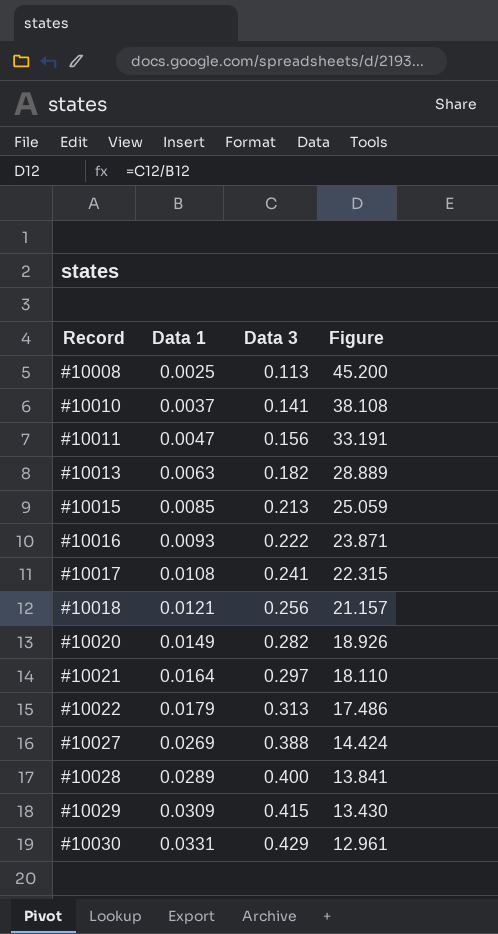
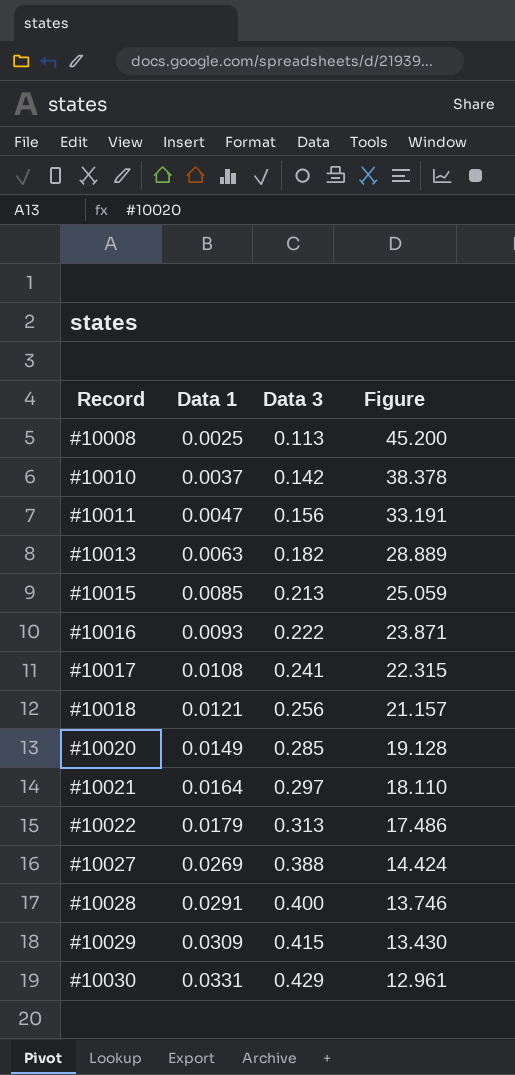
#10010 | Data 3: 0.141 -> 0.142
#10010 | Figure: 38.108 -> 38.378
#10020 | Data 3: 0.282 -> 0.285
#10020 | Figure: 18.926 -> 19.128
#10028 | Data 1: 0.0289 -> 0.0291
#10028 | Figure: 13.841 -> 13.746

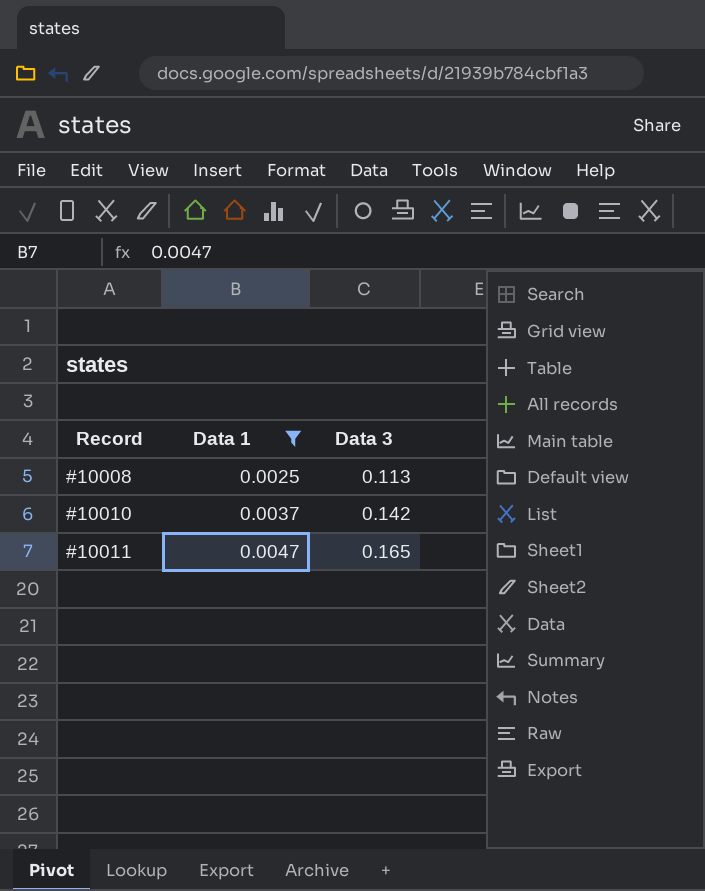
filter: none -> Data 1 <= 0.0047
column Figure | formula: [Data 3] / [Data 1] -> none
#10011 | Data 3: 0.156 -> 0.165

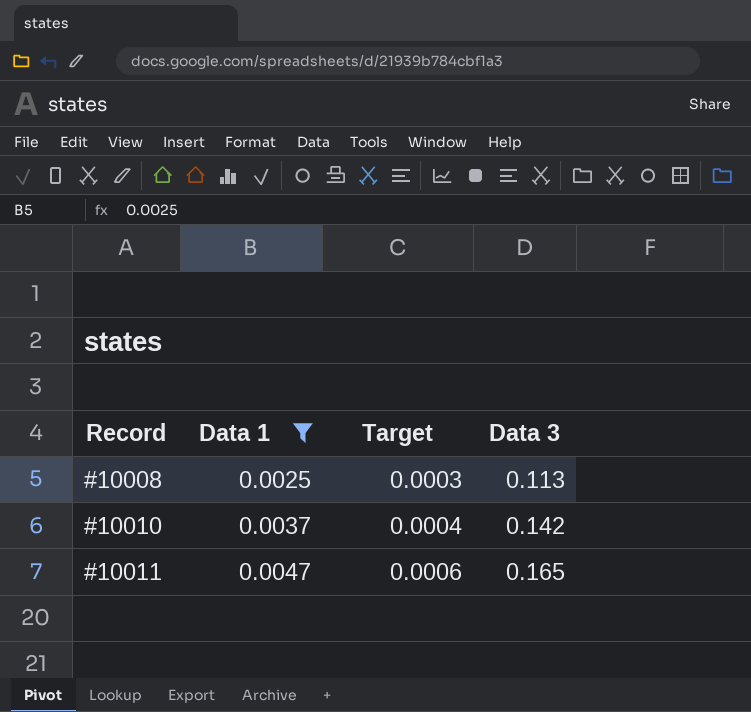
column Target | formula: none -> [Data 1] * 0.12

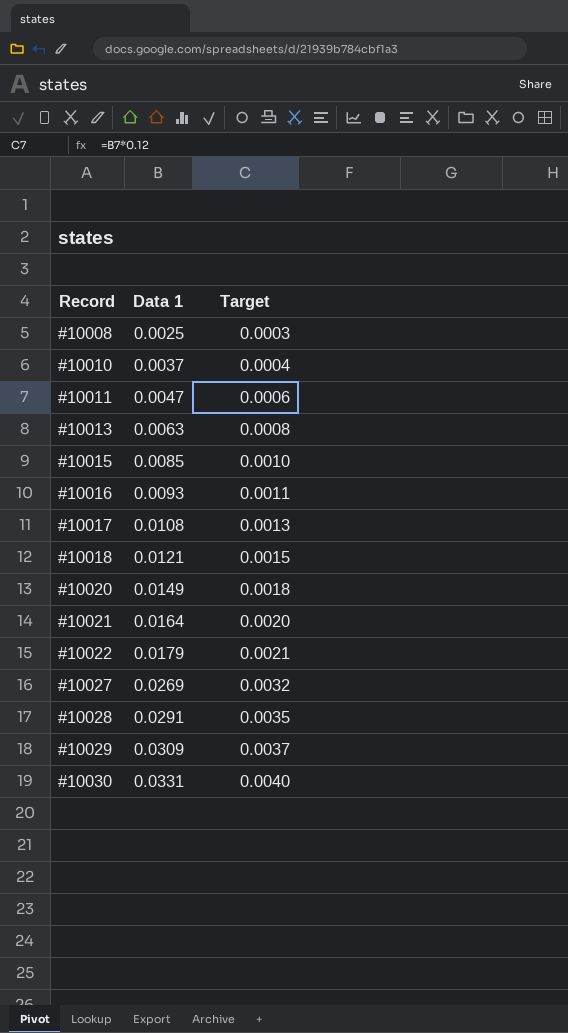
filter: Data 1 <= 0.0047 -> none
column Data 3 | position: 4 -> none

